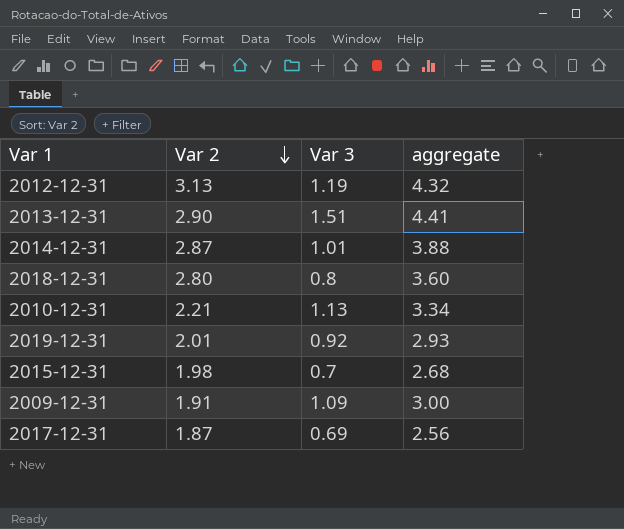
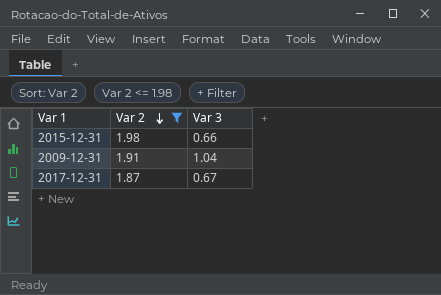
filter: none -> Var 2 <= 1.98
column aggregate | formula: [Var 2] + [Var 3] -> none
2015-12-31 | Var 3: 0.7 -> 0.66
2009-12-31 | Var 3: 1.09 -> 1.04
2017-12-31 | Var 3: 0.69 -> 0.67

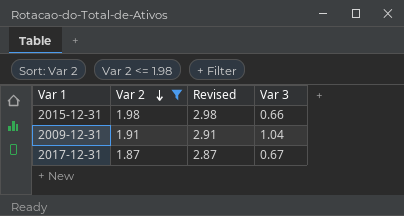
column Revised | formula: none -> [Var 2] + 1

